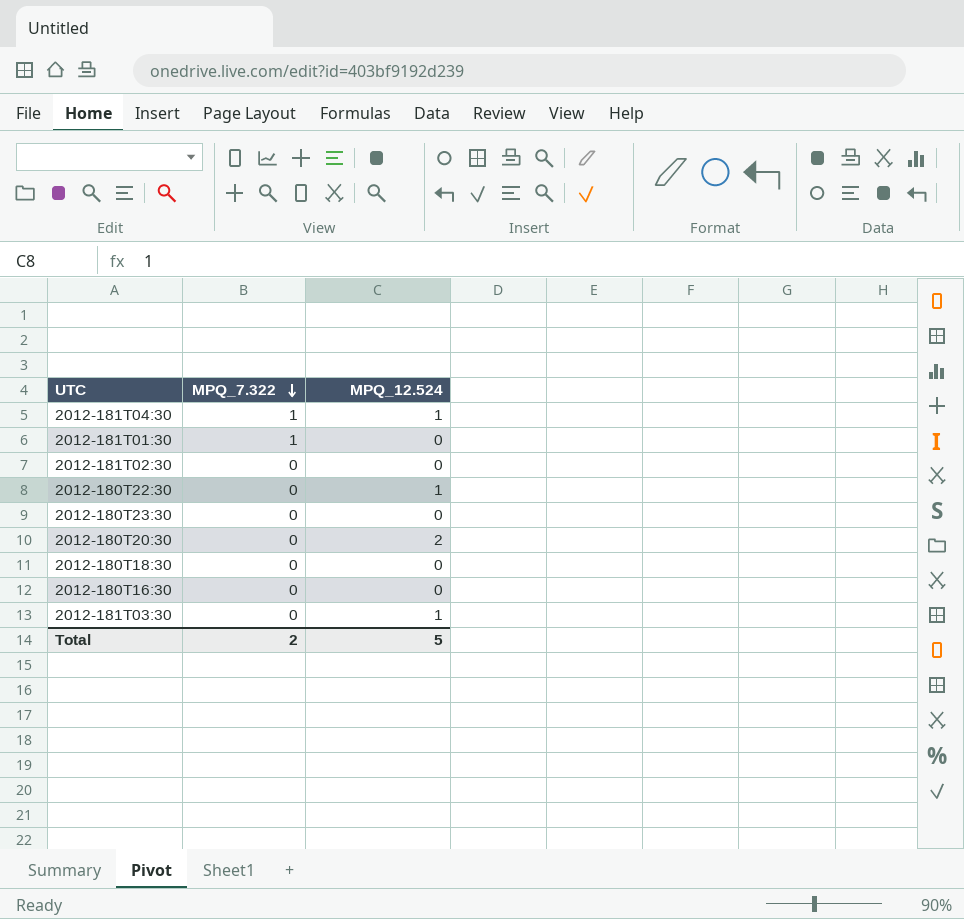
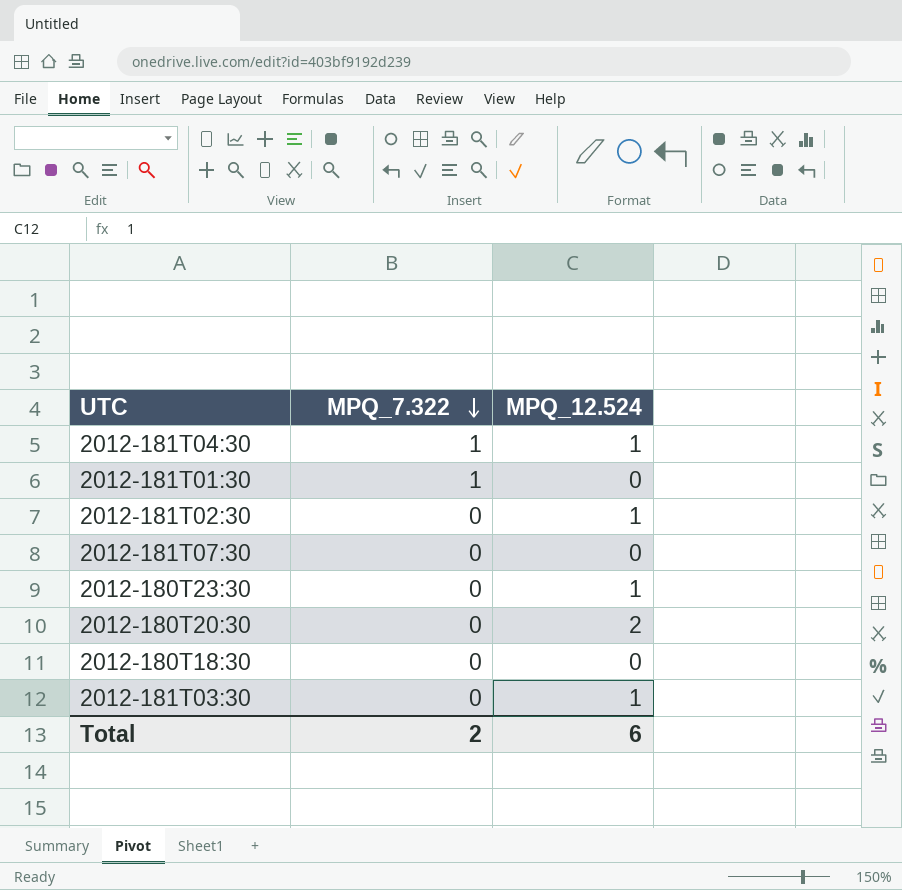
row 2012-180T22:30: 0 | 1 -> none
row 2012-180T16:30: 0 | 0 -> none
2012-181T02:30 | MPQ_12.524: 0 -> 1
row 2012-181T07:30: none -> 0 | 0
2012-180T23:30 | MPQ_12.524: 0 -> 1
Total | MPQ_12.524: 5 -> 6

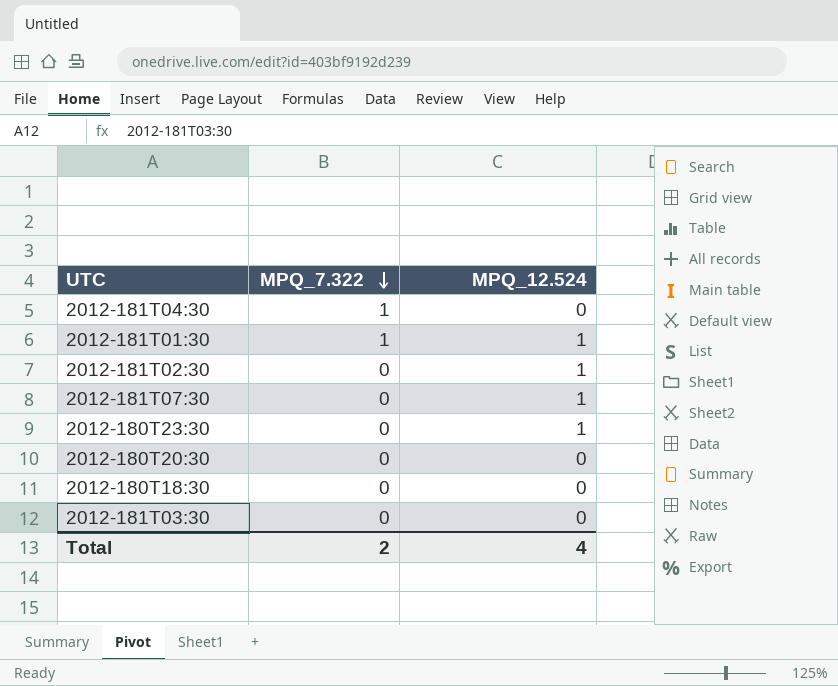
2012-181T04:30 | MPQ_12.524: 1 -> 0
2012-181T01:30 | MPQ_12.524: 0 -> 1
2012-181T07:30 | MPQ_12.524: 0 -> 1
2012-180T20:30 | MPQ_12.524: 2 -> 0
2012-181T03:30 | MPQ_12.524: 1 -> 0
Total | MPQ_12.524: 6 -> 4

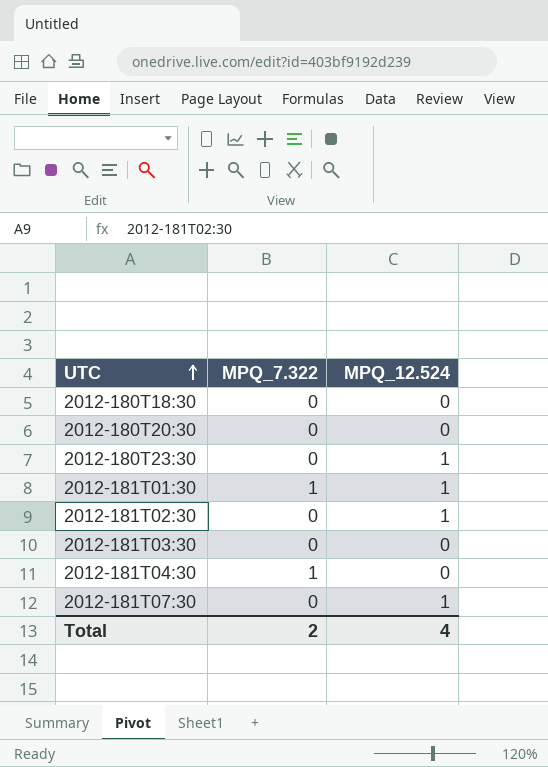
row order: MPQ_7.322 descending -> UTC ascending

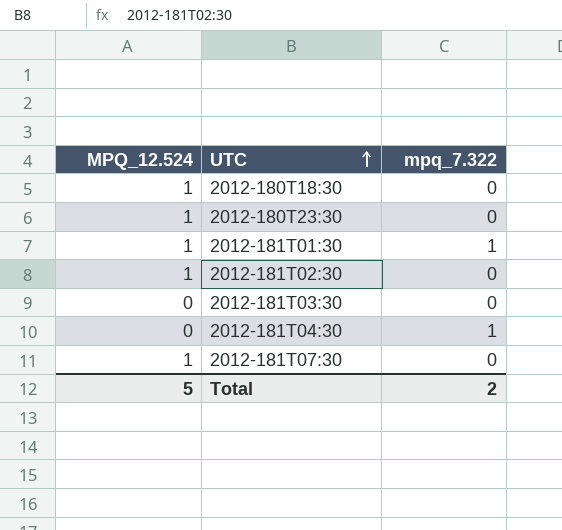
column MPQ_12.524 | position: 3 -> 1
column name: MPQ_7.322 -> mpq_7.322
row 2012-180T20:30: 0 | 0 -> none
2012-180T18:30 | MPQ_12.524: 0 -> 1
Total | MPQ_12.524: 4 -> 5

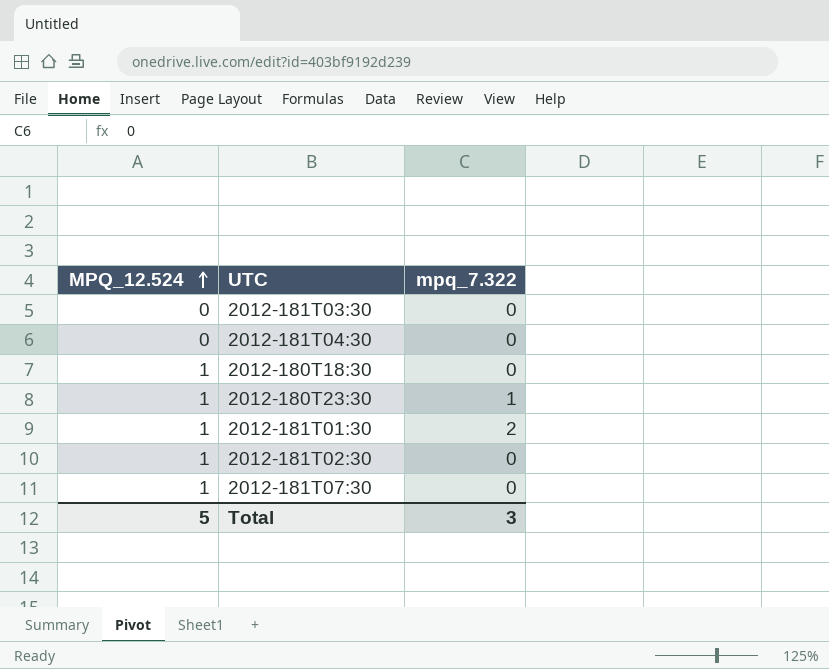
row order: UTC ascending -> MPQ_12.524 ascending
2012-181T04:30 | mpq_7.322: 1 -> 0
2012-180T23:30 | mpq_7.322: 0 -> 1
2012-181T01:30 | mpq_7.322: 1 -> 2
Total | mpq_7.322: 2 -> 3

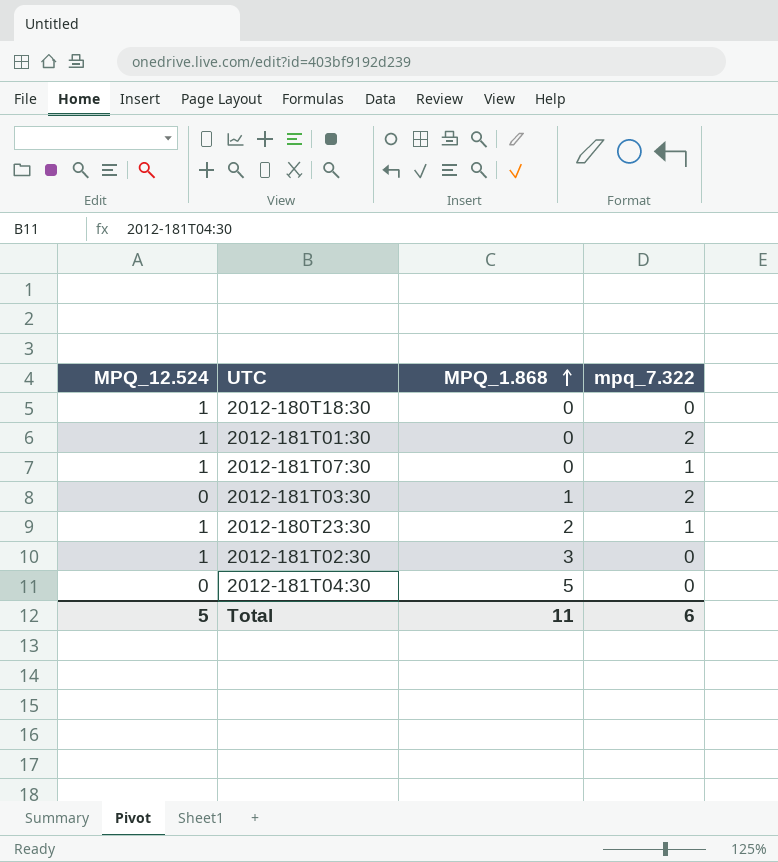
row order: MPQ_12.524 ascending -> MPQ_1.868 ascending
column MPQ_1.868 | position: none -> 3
2012-181T07:30 | mpq_7.322: 0 -> 1
2012-181T03:30 | mpq_7.322: 0 -> 2
Total | mpq_7.322: 3 -> 6

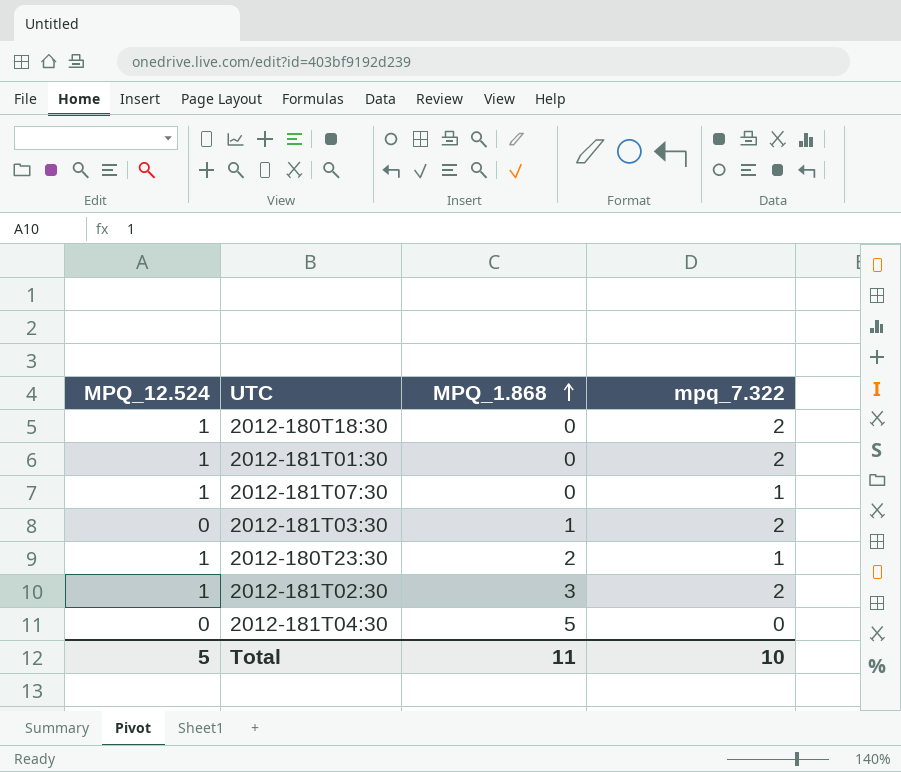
2012-180T18:30 | mpq_7.322: 0 -> 2
2012-181T02:30 | mpq_7.322: 0 -> 2
Total | mpq_7.322: 6 -> 10

